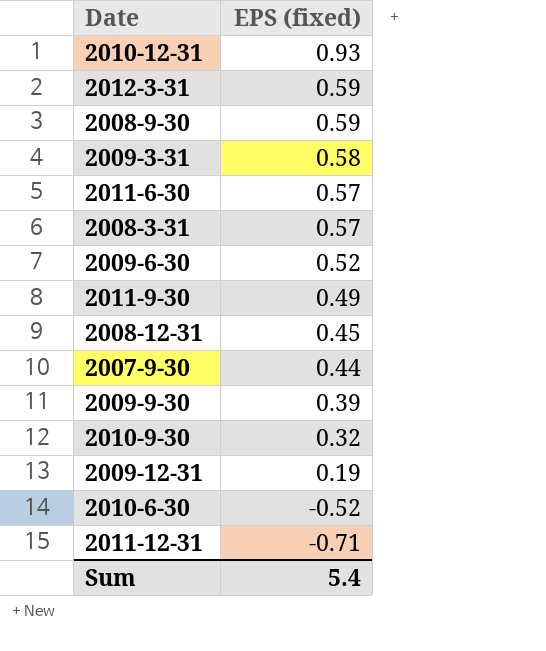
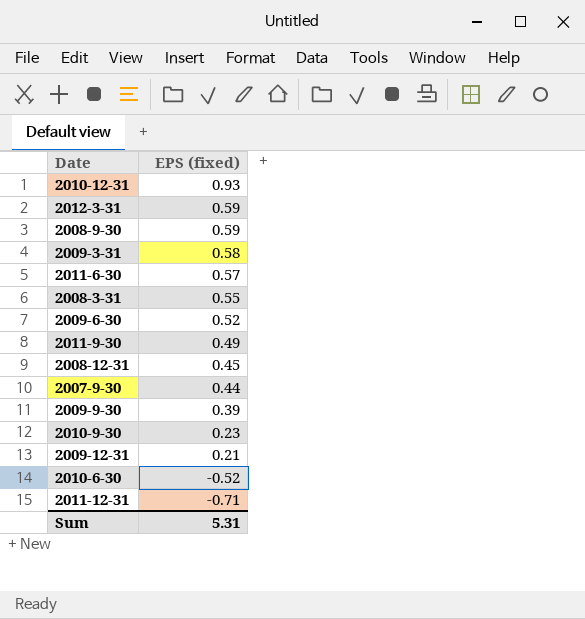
2008-3-31 | EPS (fixed): 0.57 -> 0.55
2010-9-30 | EPS (fixed): 0.32 -> 0.23
2009-12-31 | EPS (fixed): 0.19 -> 0.21
Sum | EPS (fixed): 5.4 -> 5.31

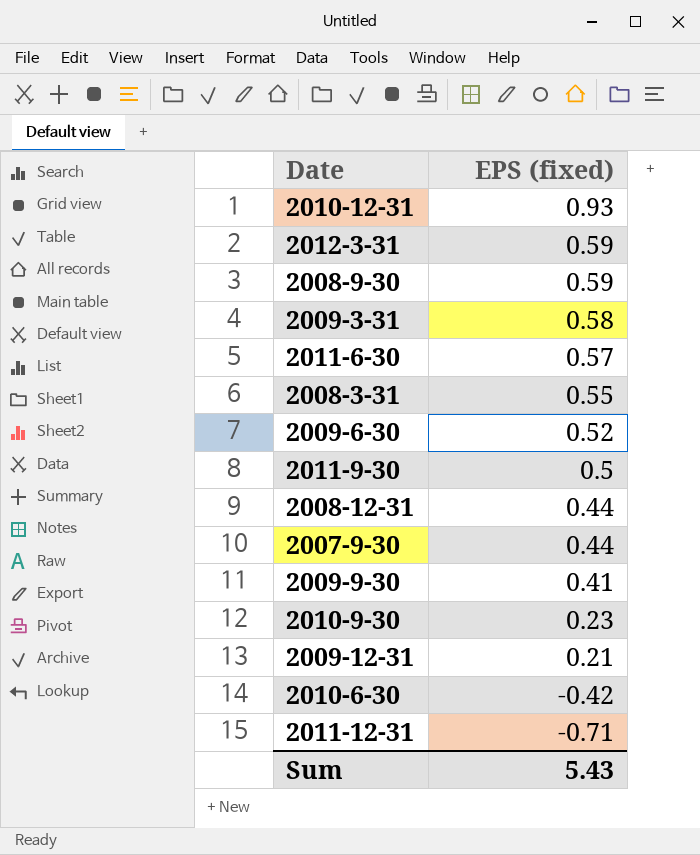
2011-9-30 | EPS (fixed): 0.49 -> 0.5
2008-12-31 | EPS (fixed): 0.45 -> 0.44
2009-9-30 | EPS (fixed): 0.39 -> 0.41
2010-6-30 | EPS (fixed): -0.52 -> -0.42
Sum | EPS (fixed): 5.31 -> 5.43

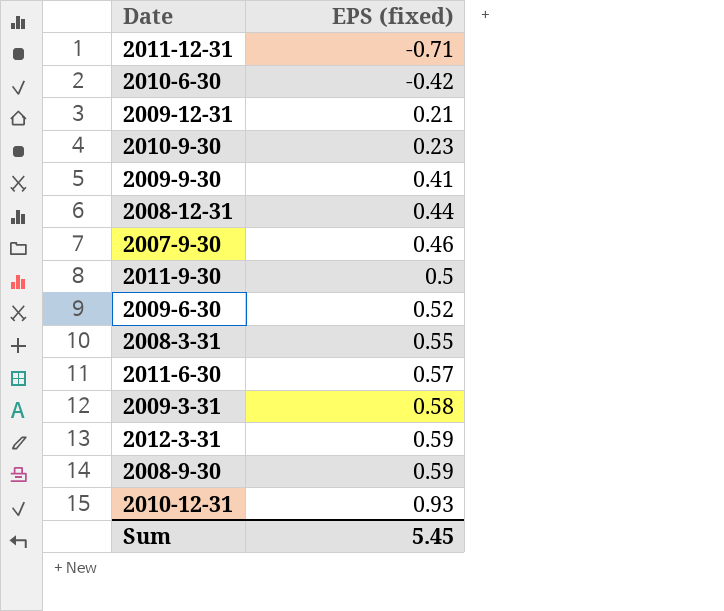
row order: EPS (fixed) descending -> EPS (fixed) ascending
2007-9-30 | EPS (fixed): 0.44 -> 0.46
Sum | EPS (fixed): 5.43 -> 5.45

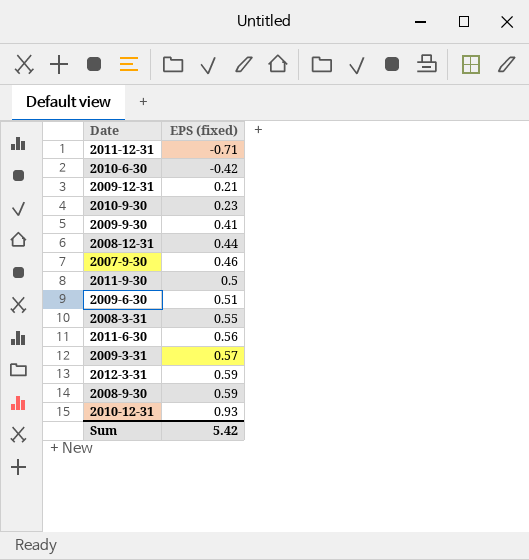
2009-6-30 | EPS (fixed): 0.52 -> 0.51
2011-6-30 | EPS (fixed): 0.57 -> 0.56
2009-3-31 | EPS (fixed): 0.58 -> 0.57
Sum | EPS (fixed): 5.45 -> 5.42

